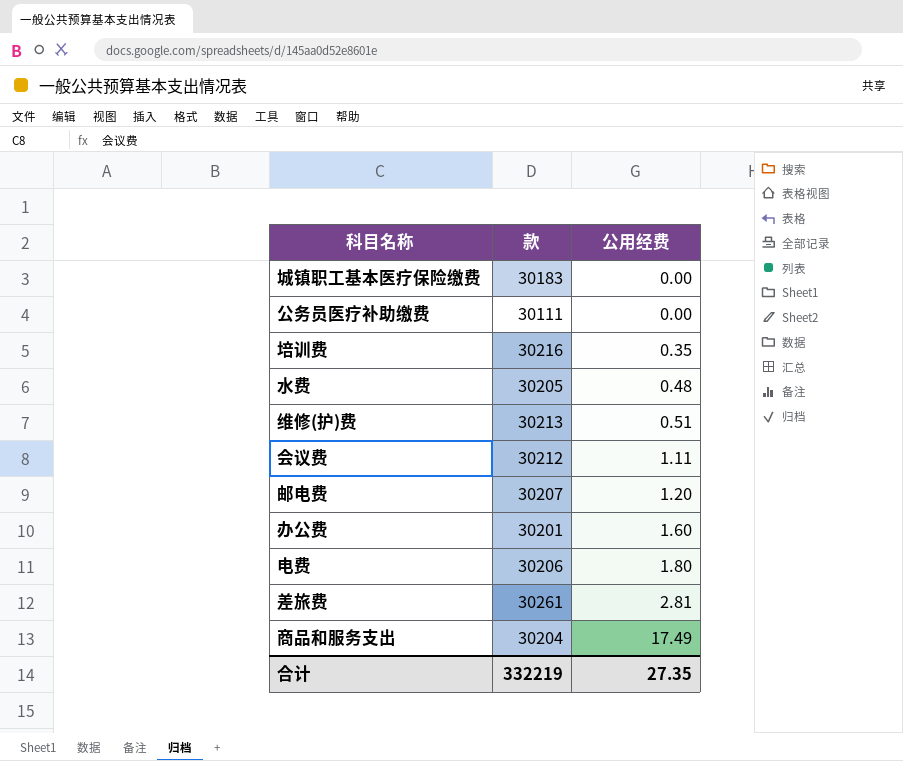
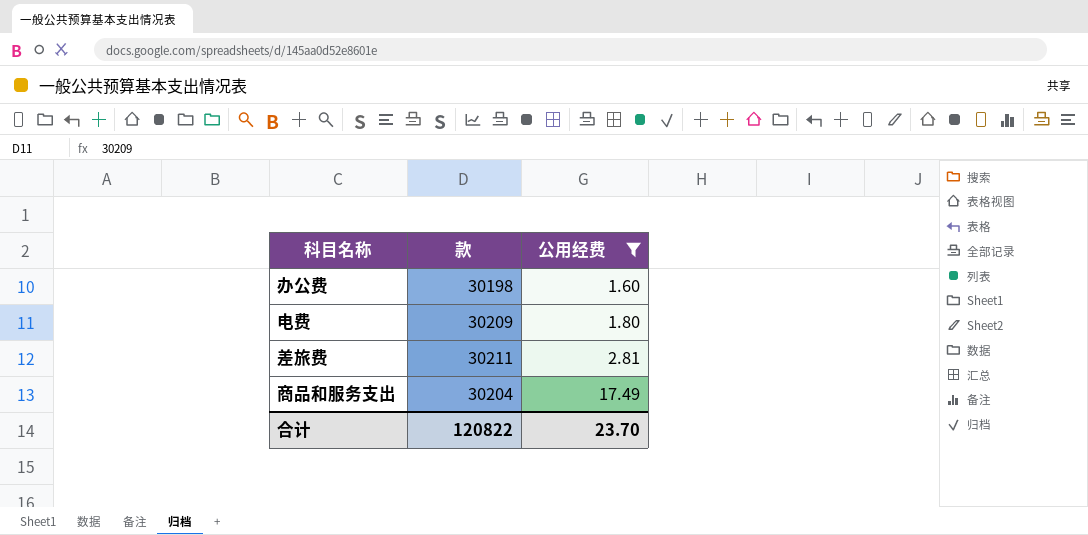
filter: none -> 公用经费 >= 1.60
办公费 | 款: 30201 -> 30198
电费 | 款: 30206 -> 30209
差旅费 | 款: 30261 -> 30211
合计 | 款: 332219 -> 120822
合计 | 公用经费: 27.35 -> 23.70

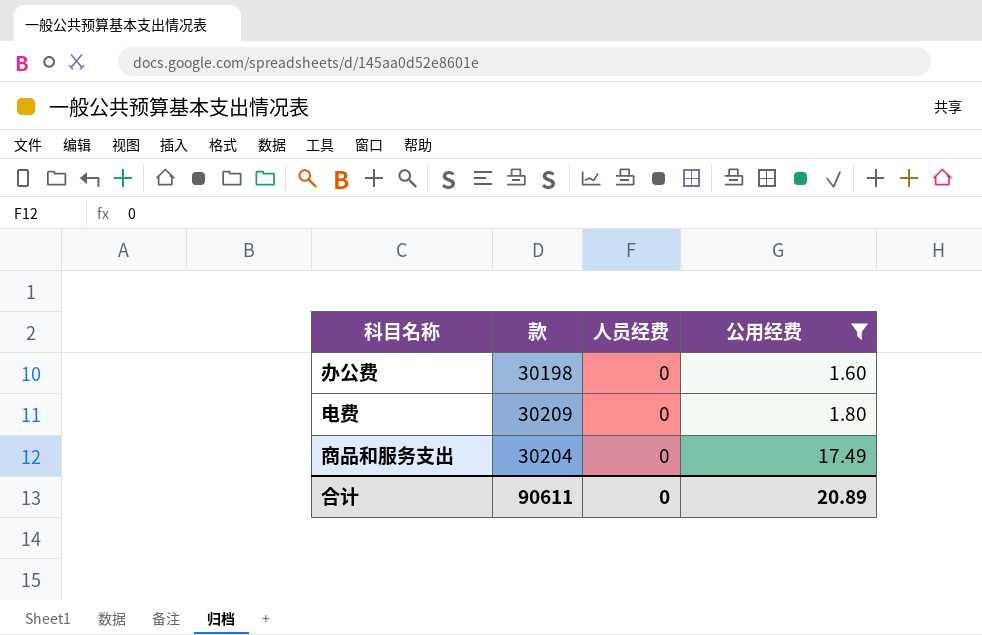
column 人员经费 | position: none -> 3
row 差旅费: 30211 | 2.81 -> none
合计 | 款: 120822 -> 90611
合计 | 公用经费: 23.70 -> 20.89

